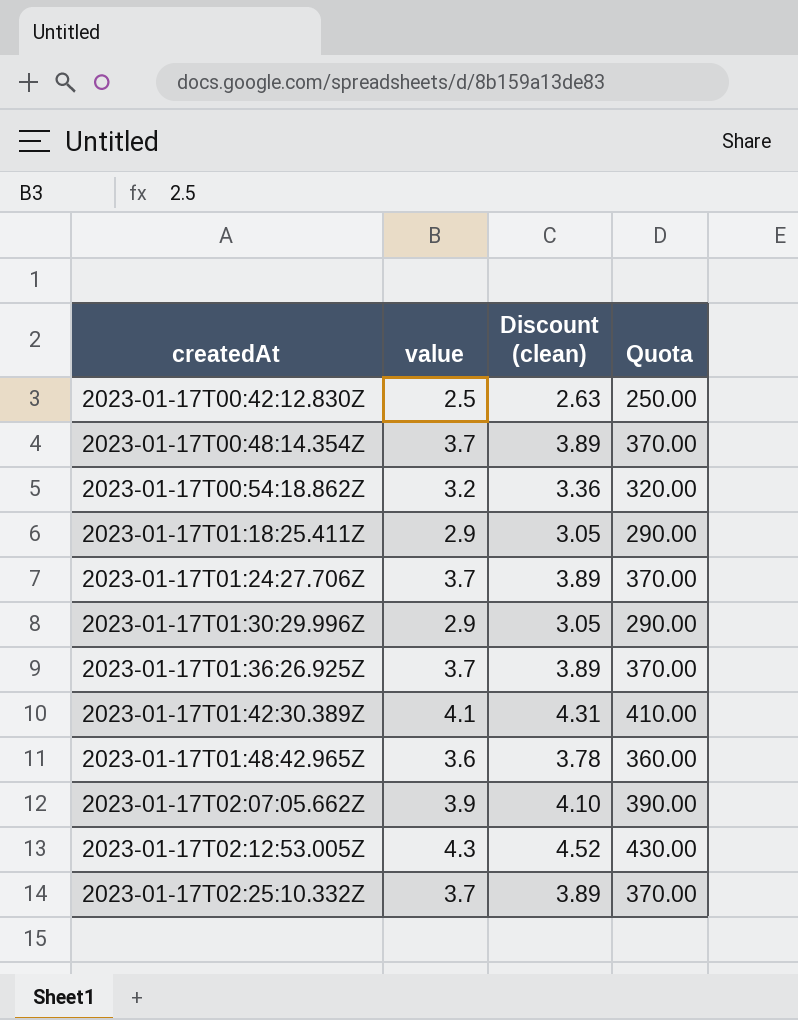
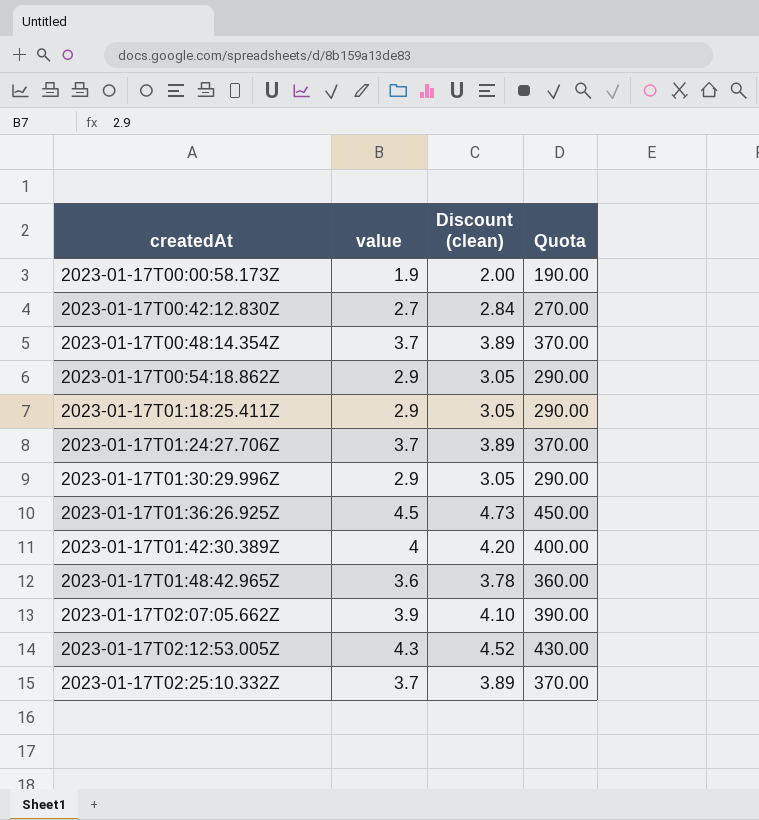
row 2023-01-17T00:00:58.173Z: none -> 1.9 | 2.00 | 190.00
2023-01-17T00:42:12.830Z | value: 2.5 -> 2.7
2023-01-17T00:42:12.830Z | Discount (clean): 2.63 -> 2.84
2023-01-17T00:42:12.830Z | Quota: 250.00 -> 270.00
2023-01-17T00:54:18.862Z | value: 3.2 -> 2.9
2023-01-17T00:54:18.862Z | Discount (clean): 3.36 -> 3.05
2023-01-17T00:54:18.862Z | Quota: 320.00 -> 290.00
2023-01-17T01:36:26.925Z | value: 3.7 -> 4.5
2023-01-17T01:36:26.925Z | Discount (clean): 3.89 -> 4.73
2023-01-17T01:36:26.925Z | Quota: 370.00 -> 450.00
2023-01-17T01:42:30.389Z | value: 4.1 -> 4
2023-01-17T01:42:30.389Z | Discount (clean): 4.31 -> 4.20
2023-01-17T01:42:30.389Z | Quota: 410.00 -> 400.00

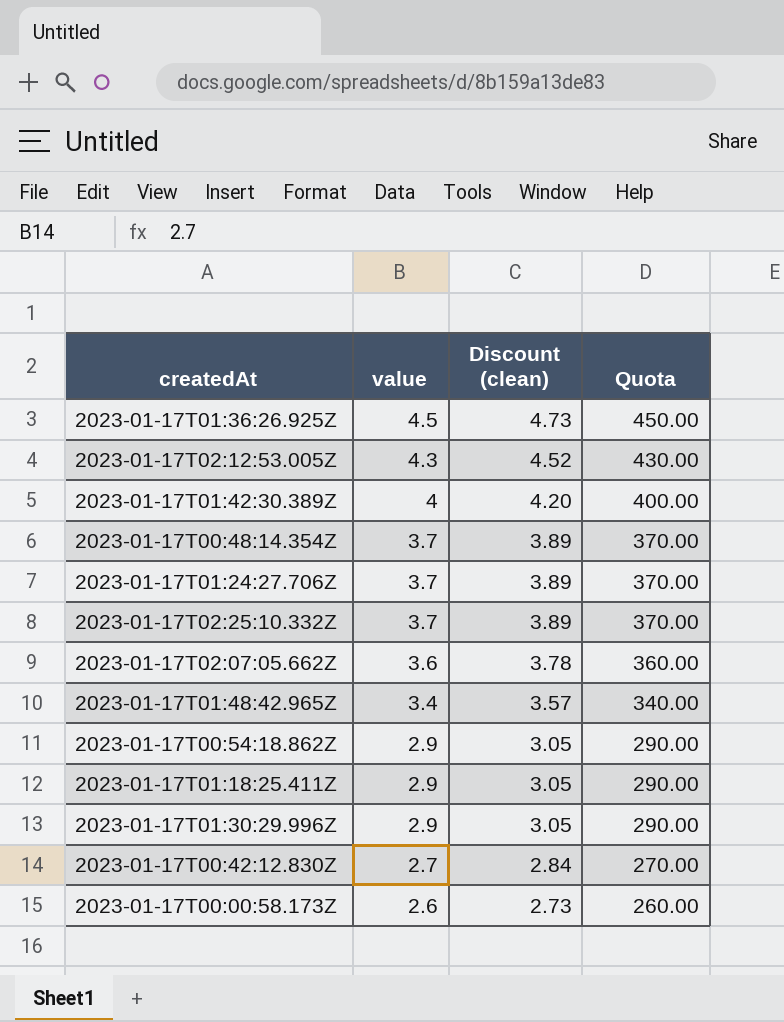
row order: createdAt ascending -> value descending
2023-01-17T02:07:05.662Z | value: 3.9 -> 3.6
2023-01-17T02:07:05.662Z | Discount (clean): 4.10 -> 3.78
2023-01-17T02:07:05.662Z | Quota: 390.00 -> 360.00
2023-01-17T01:48:42.965Z | value: 3.6 -> 3.4
2023-01-17T01:48:42.965Z | Discount (clean): 3.78 -> 3.57
2023-01-17T01:48:42.965Z | Quota: 360.00 -> 340.00
2023-01-17T00:00:58.173Z | value: 1.9 -> 2.6
2023-01-17T00:00:58.173Z | Discount (clean): 2.00 -> 2.73
2023-01-17T00:00:58.173Z | Quota: 190.00 -> 260.00

